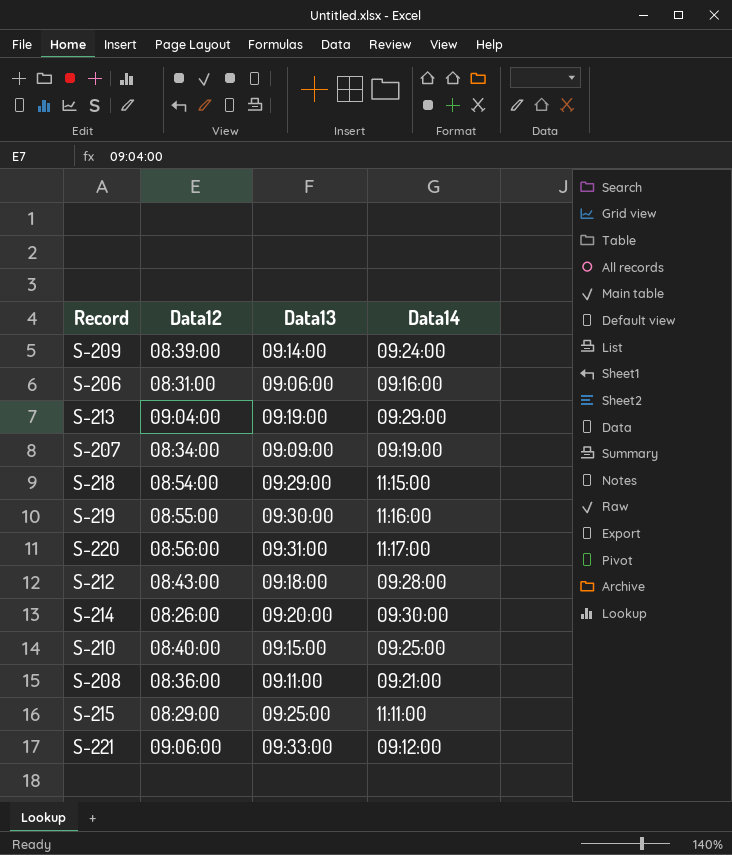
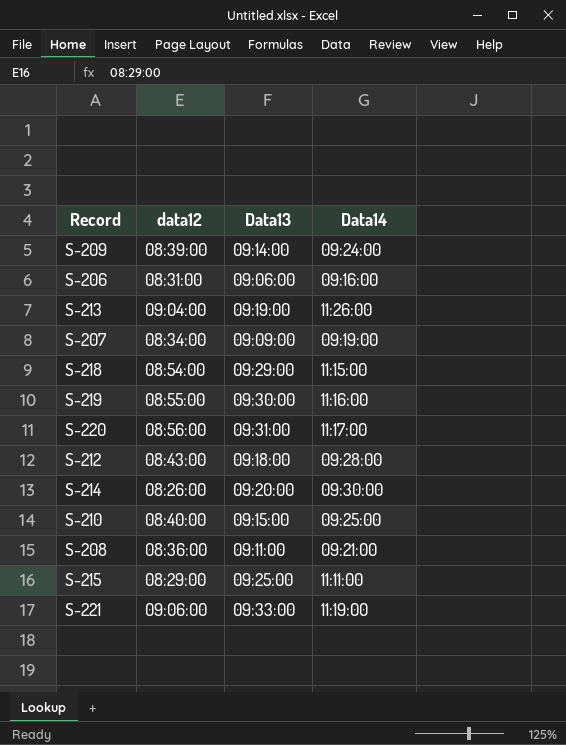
column name: Data12 -> data12
S-213 | Data14: 09:29:00 -> 11:26:00
S-221 | Data14: 09:12:00 -> 11:19:00

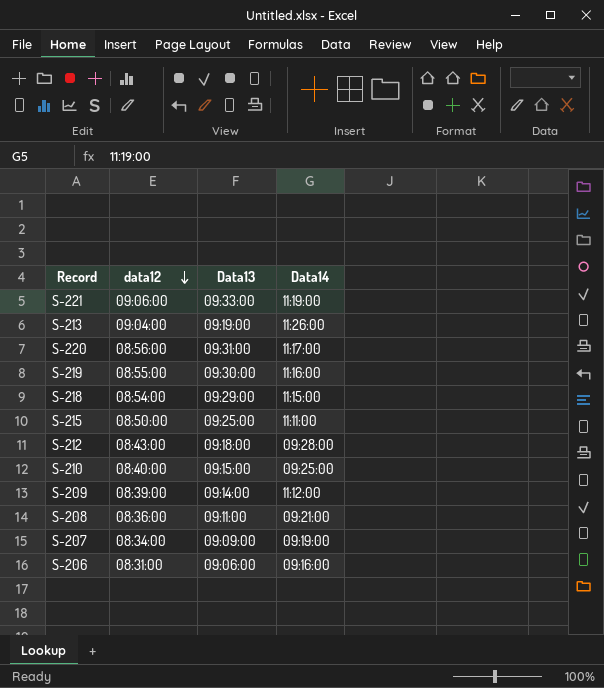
row order: none -> data12 descending
row S-214: 08:26:00 | 09:20:00 | 09:30:00 -> none
S-215 | data12: 08:29:00 -> 08:50:00
S-209 | Data14: 09:24:00 -> 11:12:00

